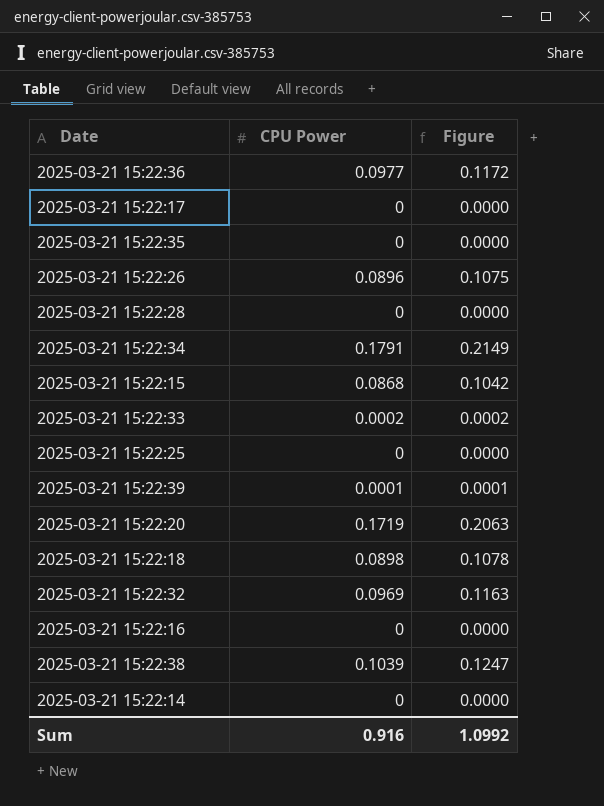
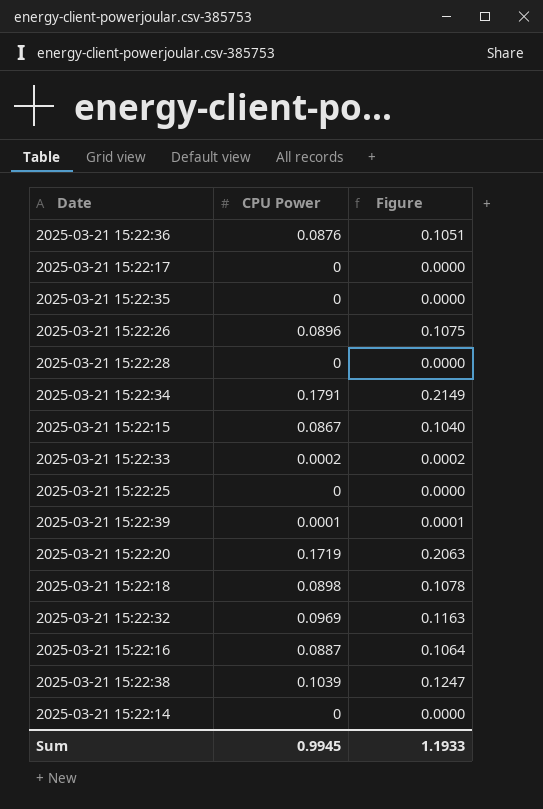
2025-03-21 15:22:36 | CPU Power: 0.0977 -> 0.0876
2025-03-21 15:22:36 | Figure: 0.1172 -> 0.1051
2025-03-21 15:22:15 | CPU Power: 0.0868 -> 0.0867
2025-03-21 15:22:15 | Figure: 0.1042 -> 0.1040
2025-03-21 15:22:16 | CPU Power: 0 -> 0.0887
2025-03-21 15:22:16 | Figure: 0.0000 -> 0.1064
Sum | CPU Power: 0.916 -> 0.9945
Sum | Figure: 1.0992 -> 1.1933

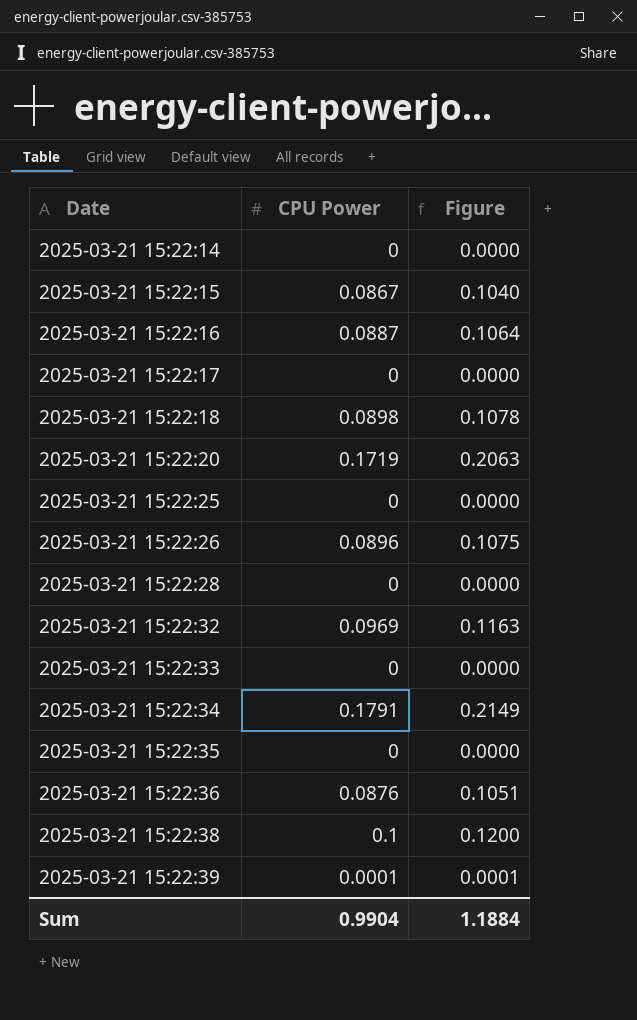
row order: none -> Date ascending
2025-03-21 15:22:33 | CPU Power: 0.0002 -> 0
2025-03-21 15:22:33 | Figure: 0.0002 -> 0.0000
2025-03-21 15:22:38 | CPU Power: 0.1039 -> 0.1
2025-03-21 15:22:38 | Figure: 0.1247 -> 0.1200
Sum | CPU Power: 0.9945 -> 0.9904
Sum | Figure: 1.1933 -> 1.1884

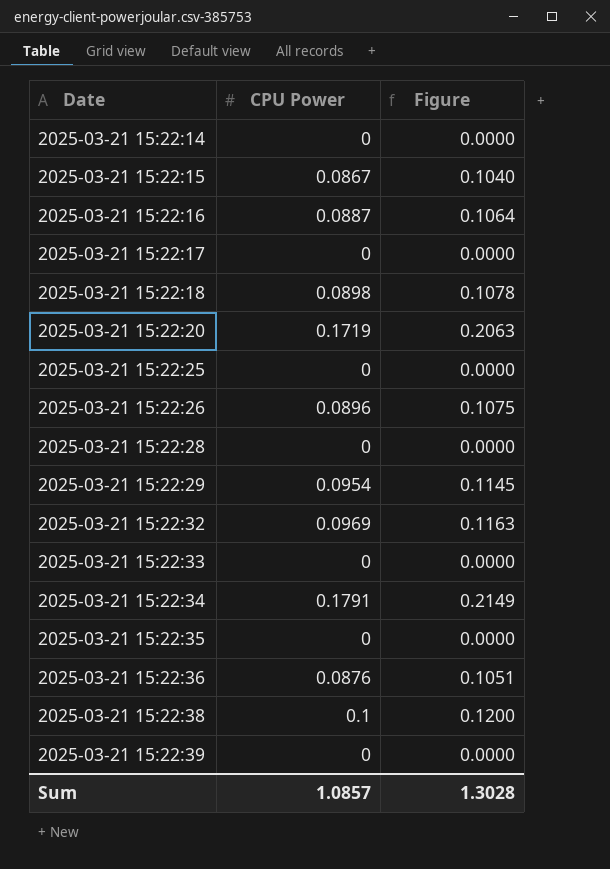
row 2025-03-21 15:22:29: none -> 0.0954 | 0.1145
2025-03-21 15:22:39 | CPU Power: 0.0001 -> 0
2025-03-21 15:22:39 | Figure: 0.0001 -> 0.0000
Sum | CPU Power: 0.9904 -> 1.0857
Sum | Figure: 1.1884 -> 1.3028

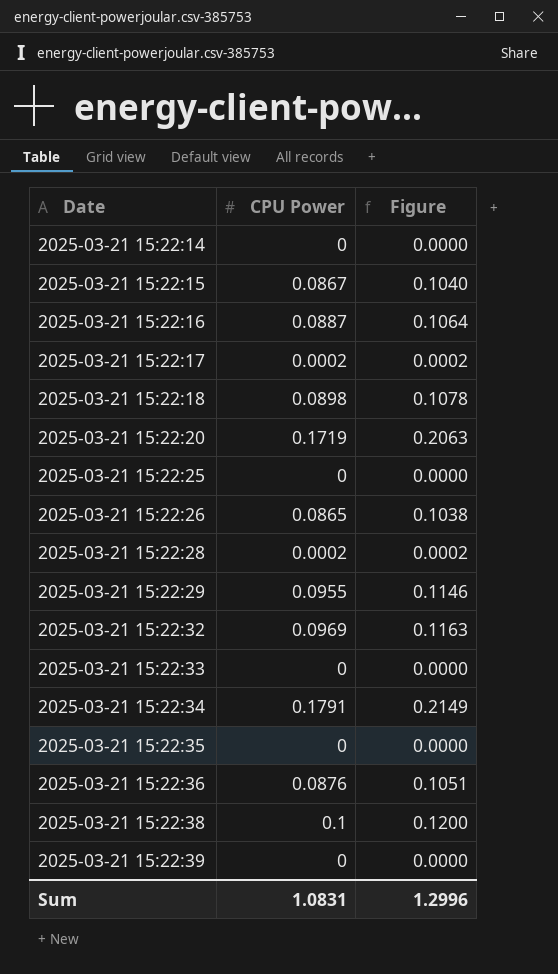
2025-03-21 15:22:17 | CPU Power: 0 -> 0.0002
2025-03-21 15:22:17 | Figure: 0.0000 -> 0.0002
2025-03-21 15:22:26 | CPU Power: 0.0896 -> 0.0865
2025-03-21 15:22:26 | Figure: 0.1075 -> 0.1038
2025-03-21 15:22:28 | CPU Power: 0 -> 0.0002
2025-03-21 15:22:28 | Figure: 0.0000 -> 0.0002
2025-03-21 15:22:29 | CPU Power: 0.0954 -> 0.0955
2025-03-21 15:22:29 | Figure: 0.1145 -> 0.1146
Sum | CPU Power: 1.0857 -> 1.0831
Sum | Figure: 1.3028 -> 1.2996

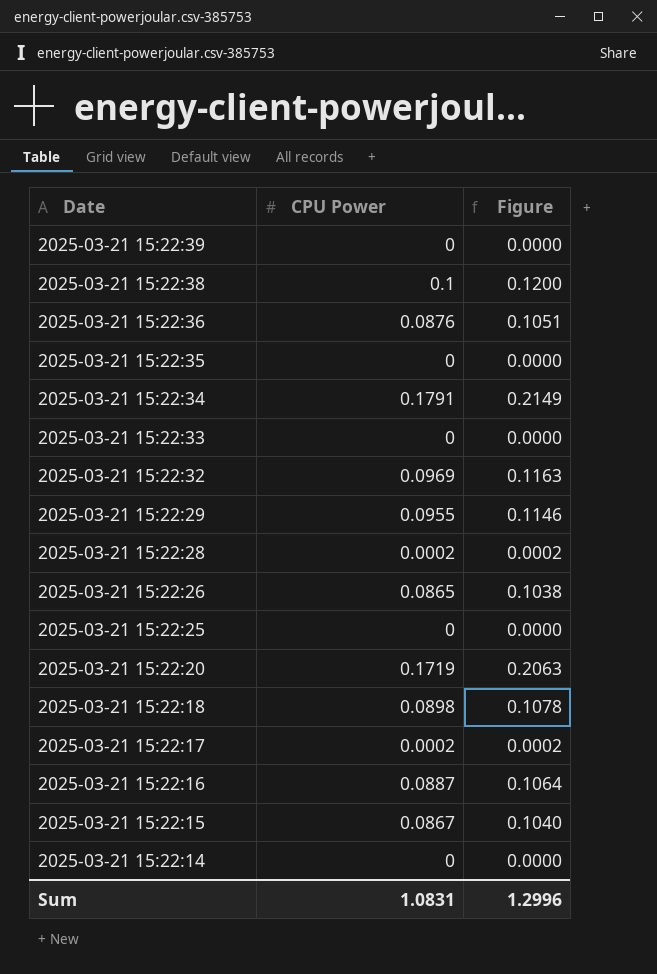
row order: Date ascending -> Date descending

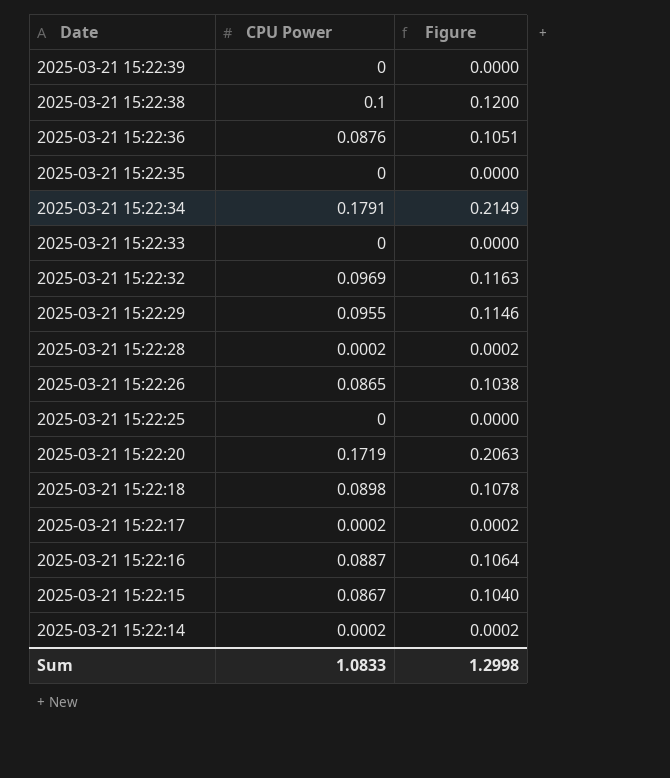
2025-03-21 15:22:14 | CPU Power: 0 -> 0.0002
2025-03-21 15:22:14 | Figure: 0.0000 -> 0.0002
Sum | CPU Power: 1.0831 -> 1.0833
Sum | Figure: 1.2996 -> 1.2998

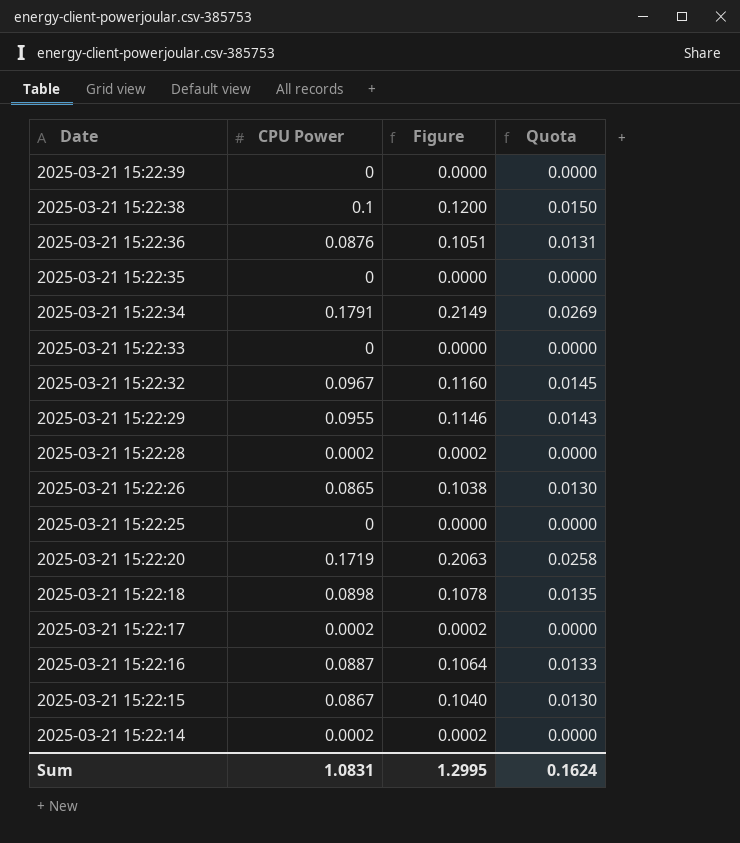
column Quota | formula: none -> [CPU Power] * 0.15
2025-03-21 15:22:32 | CPU Power: 0.0969 -> 0.0967
2025-03-21 15:22:32 | Figure: 0.1163 -> 0.1160
Sum | CPU Power: 1.0833 -> 1.0831
Sum | Figure: 1.2998 -> 1.2995

